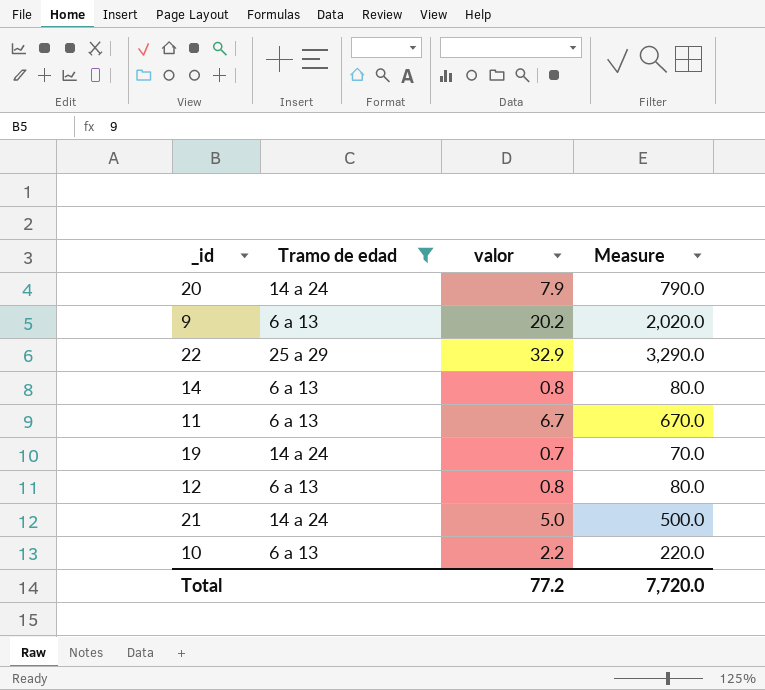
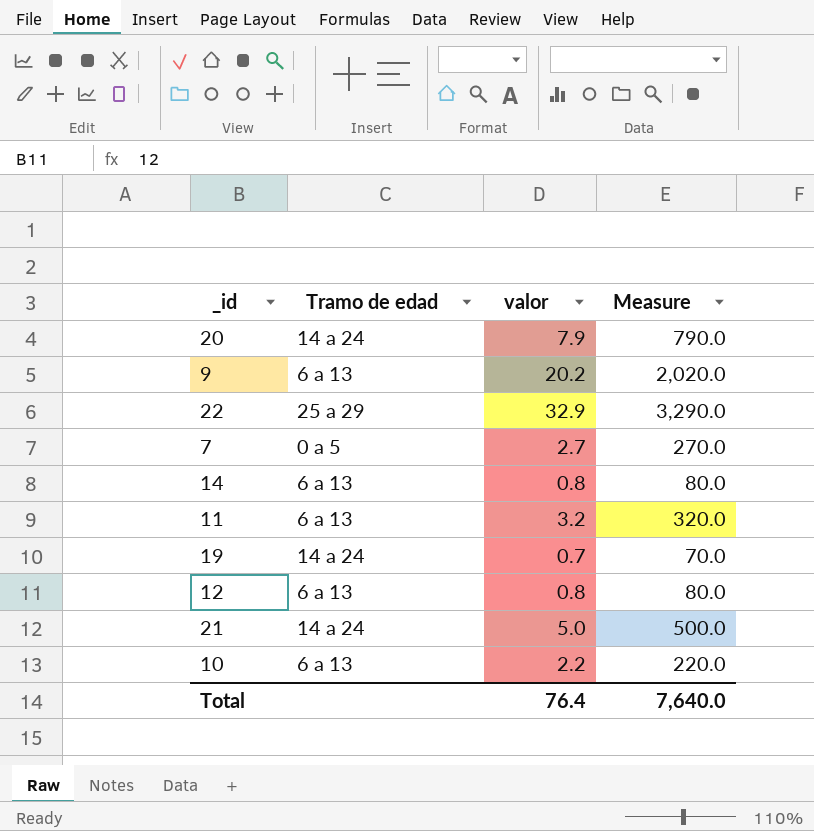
filter: Tramo de edad != 0 a 5 -> none
11 | valor: 6.7 -> 3.2
11 | Measure: 670.0 -> 320.0
Total | valor: 77.2 -> 76.4
Total | Measure: 7,720.0 -> 7,640.0

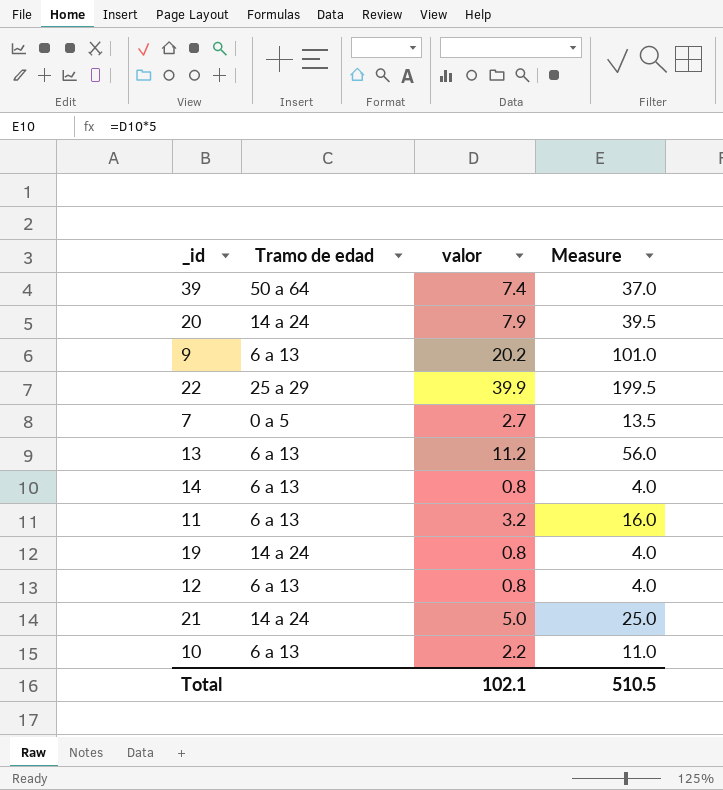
column Measure | formula: [valor] * 100 -> [valor] * 5
row 39: none -> 50 a 64 | 7.4 | 37.0
22 | valor: 32.9 -> 39.9
row 13: none -> 6 a 13 | 11.2 | 56.0
19 | valor: 0.7 -> 0.8
Total | valor: 76.4 -> 102.1
Total | Measure: 7,640.0 -> 510.5

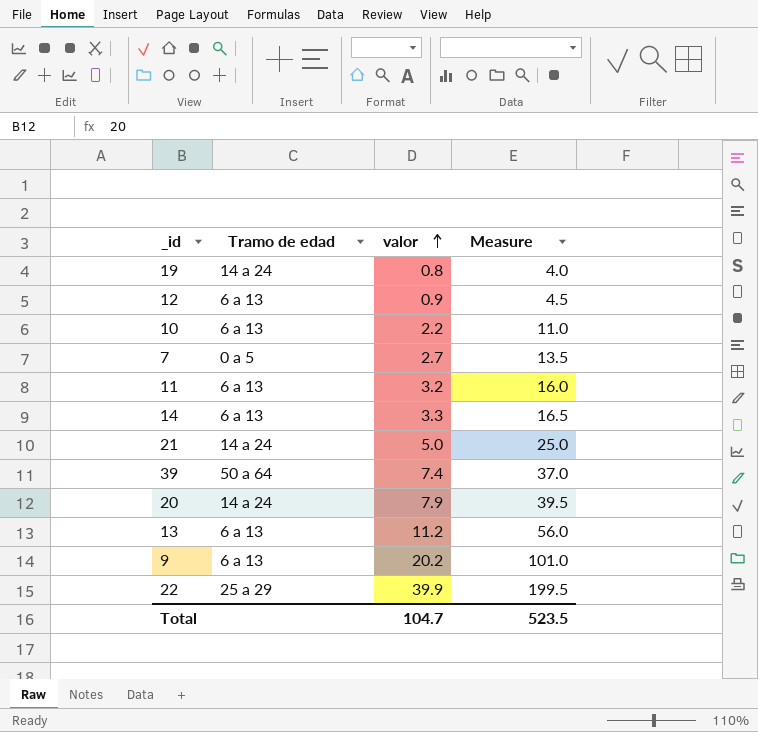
row order: none -> valor ascending
12 | valor: 0.8 -> 0.9
12 | Measure: 4.0 -> 4.5
14 | valor: 0.8 -> 3.3
14 | Measure: 4.0 -> 16.5
Total | valor: 102.1 -> 104.7
Total | Measure: 510.5 -> 523.5

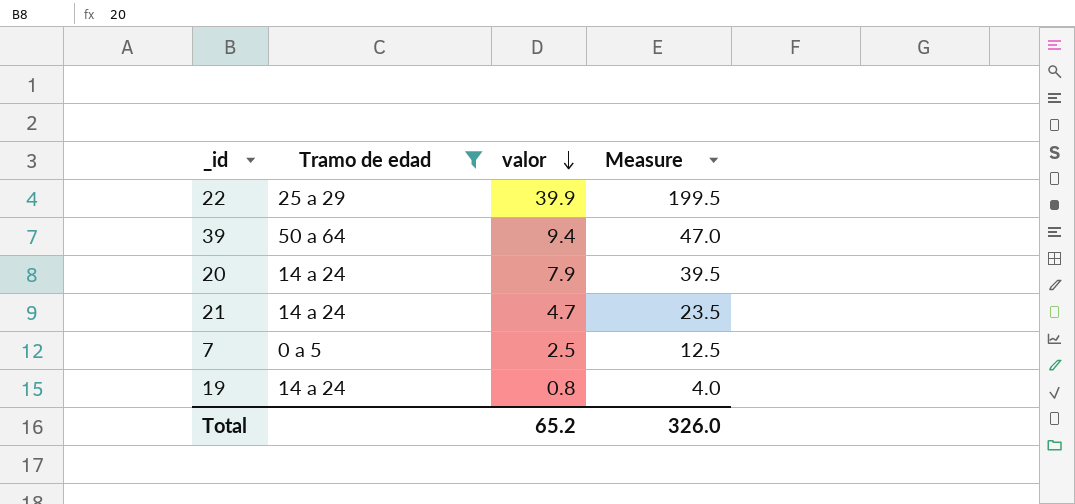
filter: none -> Tramo de edad != 6 a 13
row order: valor ascending -> valor descending
39 | valor: 7.4 -> 9.4
39 | Measure: 37.0 -> 47.0
21 | valor: 5.0 -> 4.7
21 | Measure: 25.0 -> 23.5
7 | valor: 2.7 -> 2.5
7 | Measure: 13.5 -> 12.5
Total | valor: 104.7 -> 65.2
Total | Measure: 523.5 -> 326.0

